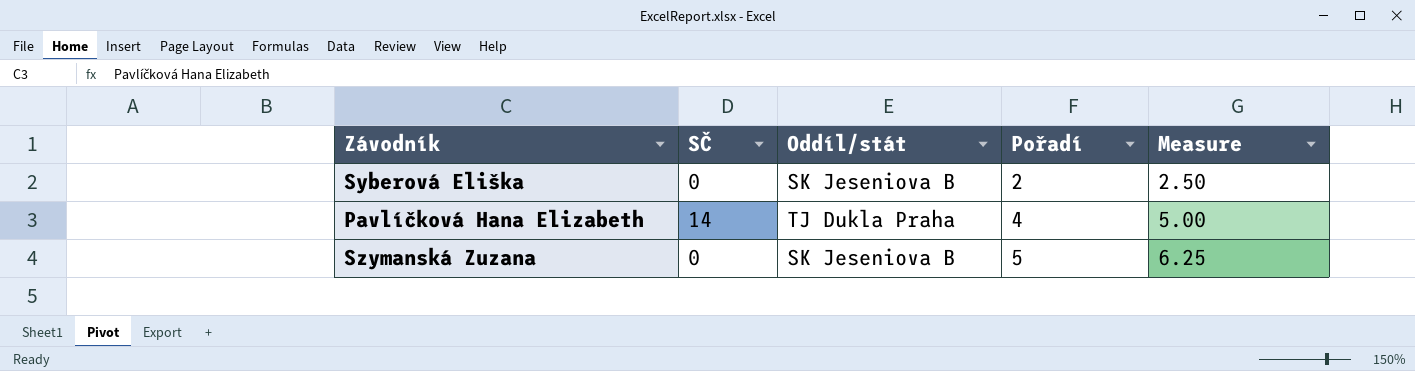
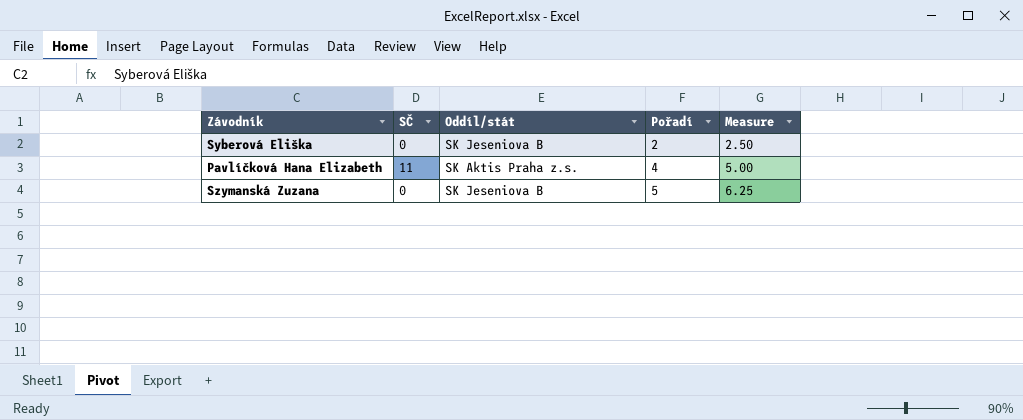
Pavlíčková Hana Elizabeth | SČ: 14 -> 11
Pavlíčková Hana Elizabeth | Oddíl/stát: TJ Dukla Praha -> SK Aktis Praha z.s.

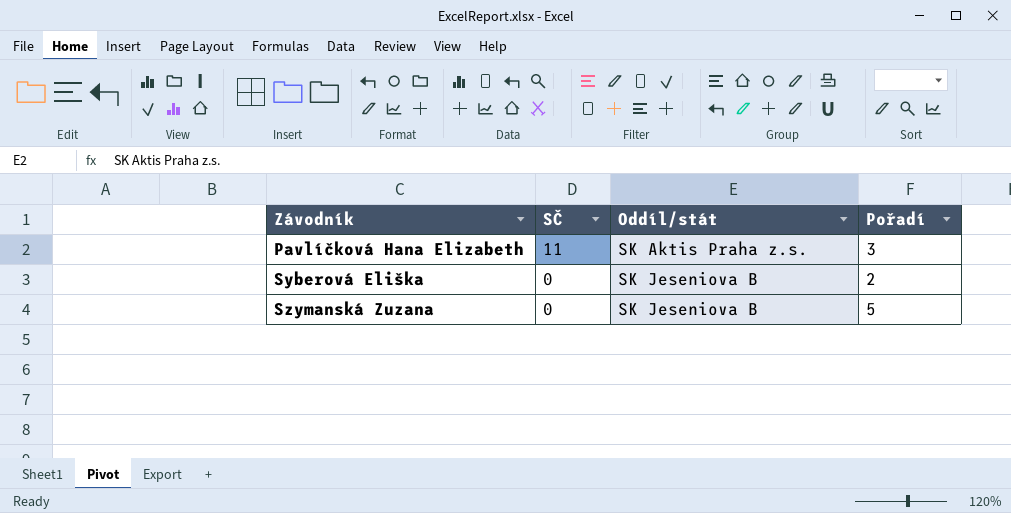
row order: Pořadí ascending -> Závodník ascending
column Measure | formula: [Pořadí] * 1.25 -> none
Pavlíčková Hana Elizabeth | Pořadí: 4 -> 3

